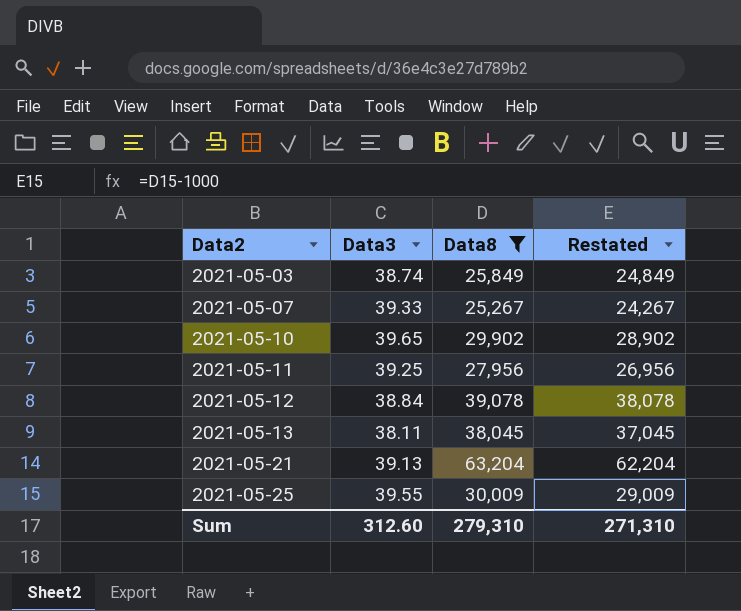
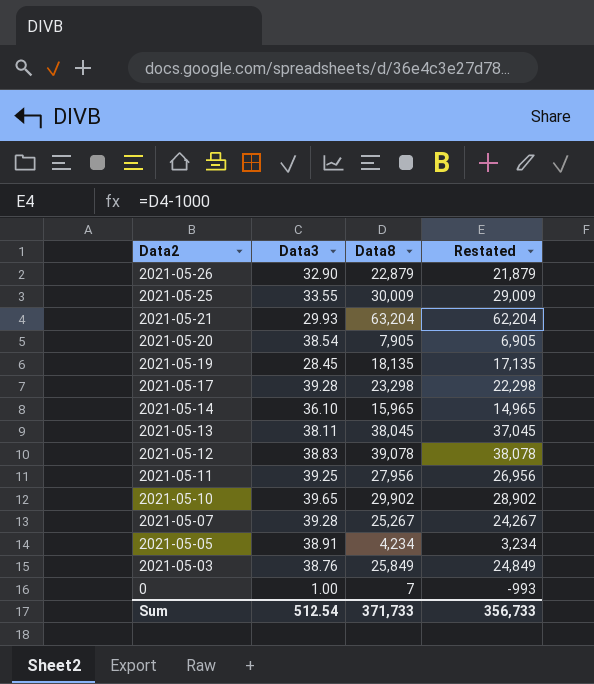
filter: Data8 >= 25,267 -> none
row order: Data2 ascending -> Data2 descending
2021-05-25 | Data3: 39.55 -> 33.55
2021-05-21 | Data3: 39.13 -> 29.93
2021-05-12 | Data3: 38.84 -> 38.83
2021-05-07 | Data3: 39.33 -> 39.28
2021-05-03 | Data3: 38.74 -> 38.76
Sum | Data3: 312.60 -> 512.54
Sum | Data8: 279,310 -> 371,733
Sum | Restated: 271,310 -> 356,733

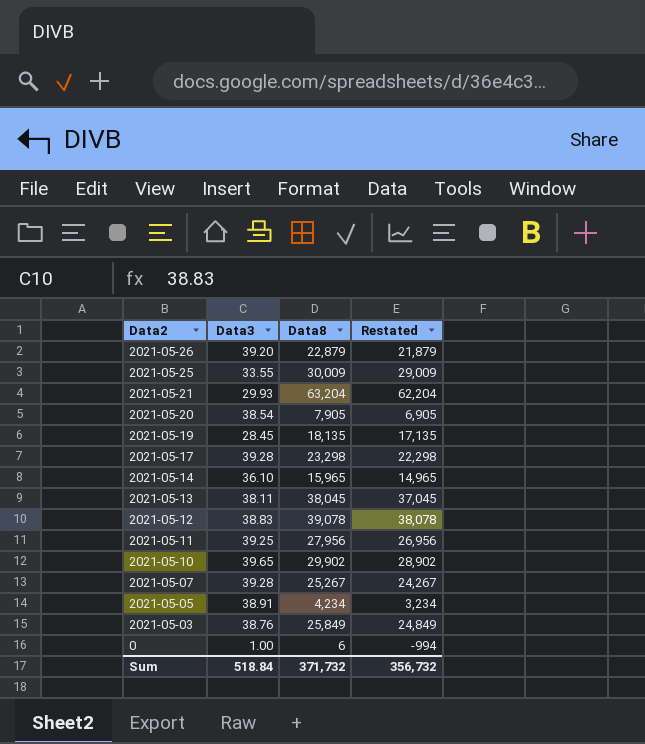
2021-05-26 | Data3: 32.90 -> 39.20
0 | Data8: 7 -> 6
0 | Restated: -993 -> -994
Sum | Data3: 512.54 -> 518.84
Sum | Data8: 371,733 -> 371,732
Sum | Restated: 356,733 -> 356,732

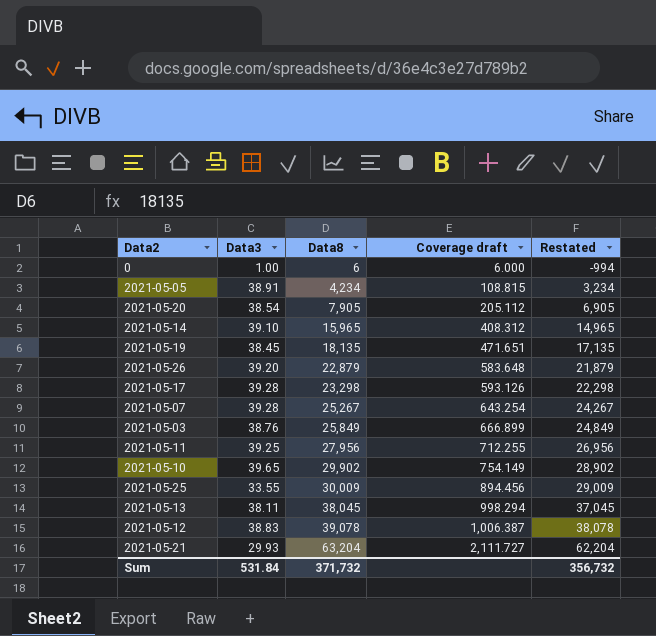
row order: Data2 descending -> Data8 ascending
column Coverage draft | formula: none -> [Data8] / [Data3]
2021-05-14 | Data3: 36.10 -> 39.10
2021-05-19 | Data3: 28.45 -> 38.45
Sum | Data3: 518.84 -> 531.84

